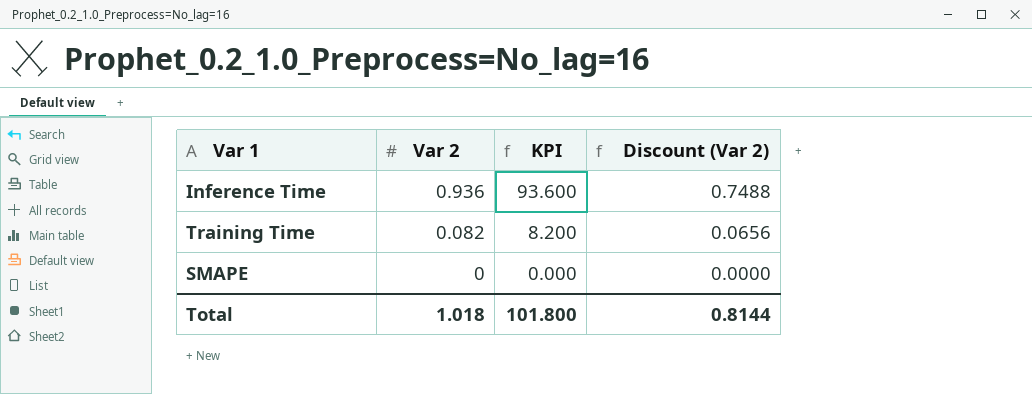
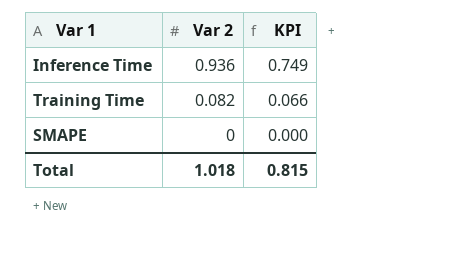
column Discount (Var 2) | formula: [Var 2] * 0.8 -> none
column KPI | formula: [Var 2] * 100 -> [Var 2] * 0.8
Total | KPI: 101.800 -> 0.815

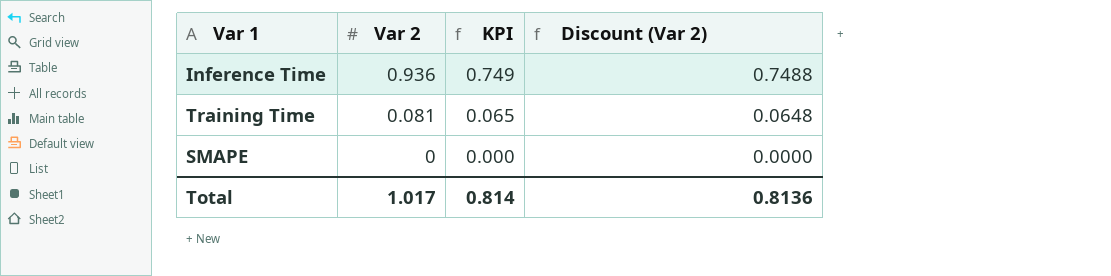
column Discount (Var 2) | formula: none -> [Var 2] * 0.8
Training Time | Var 2: 0.082 -> 0.081
Training Time | KPI: 0.066 -> 0.065
Total | Var 2: 1.018 -> 1.017
Total | KPI: 0.815 -> 0.814

